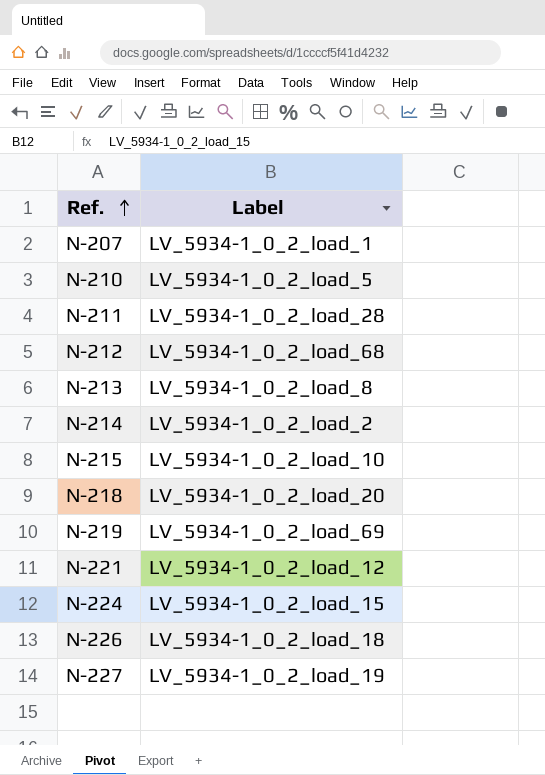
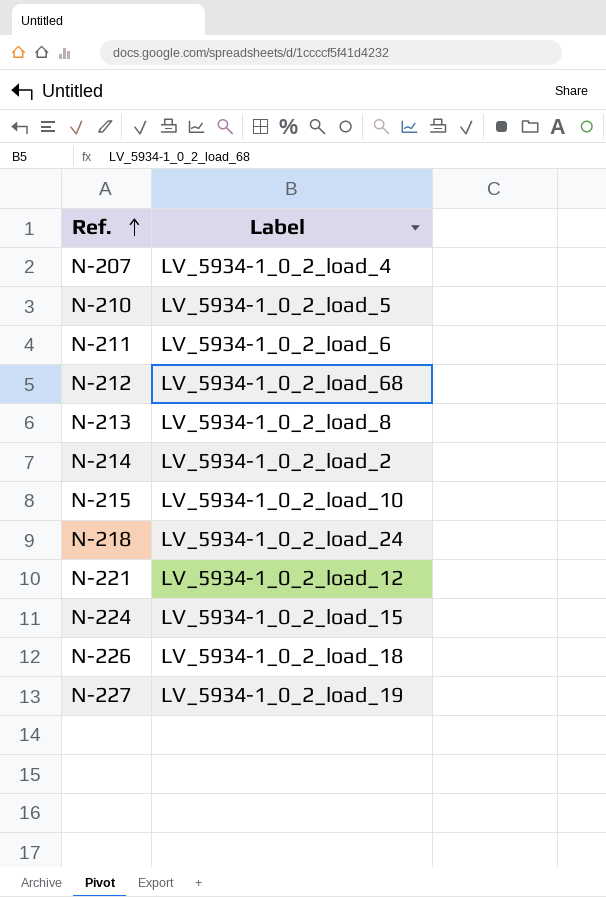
row N-219: LV_5934-1_0_2_load_69 -> none
N-207 | Label: LV_5934-1_0_2_load_1 -> LV_5934-1_0_2_load_4
N-211 | Label: LV_5934-1_0_2_load_28 -> LV_5934-1_0_2_load_6
N-218 | Label: LV_5934-1_0_2_load_20 -> LV_5934-1_0_2_load_24

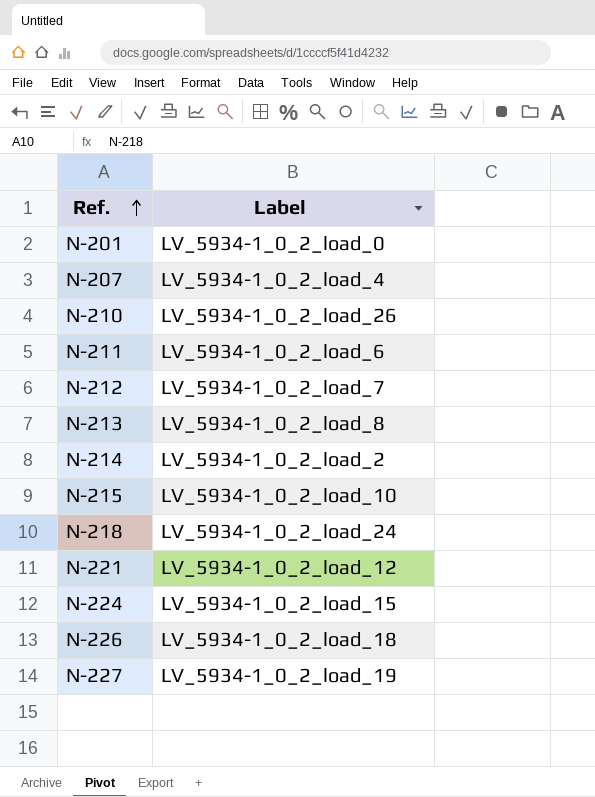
row N-201: none -> LV_5934-1_0_2_load_0
N-210 | Label: LV_5934-1_0_2_load_5 -> LV_5934-1_0_2_load_26
N-212 | Label: LV_5934-1_0_2_load_68 -> LV_5934-1_0_2_load_7

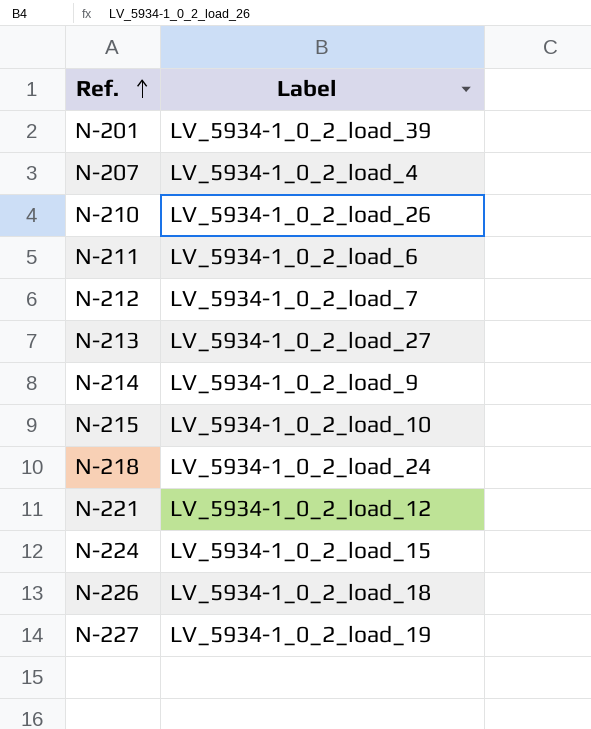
N-201 | Label: LV_5934-1_0_2_load_0 -> LV_5934-1_0_2_load_39
N-213 | Label: LV_5934-1_0_2_load_8 -> LV_5934-1_0_2_load_27
N-214 | Label: LV_5934-1_0_2_load_2 -> LV_5934-1_0_2_load_9

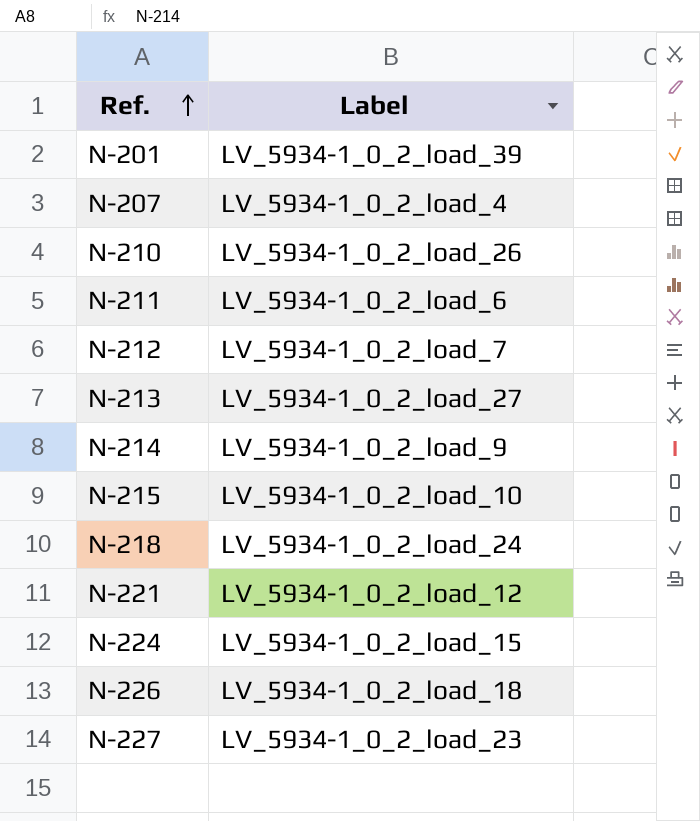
N-227 | Label: LV_5934-1_0_2_load_19 -> LV_5934-1_0_2_load_23

